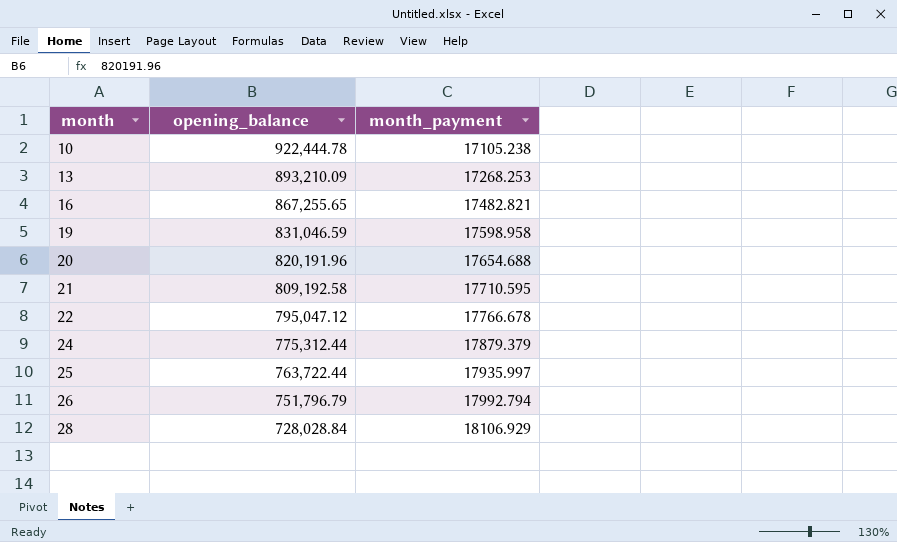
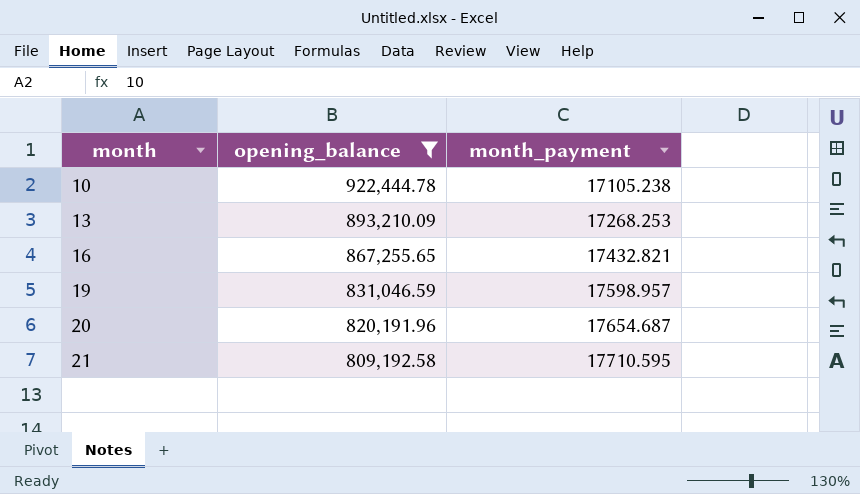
filter: none -> opening_balance >= 809,192.58
16 | month_payment: 17482.821 -> 17432.821
19 | month_payment: 17598.958 -> 17598.957
20 | month_payment: 17654.688 -> 17654.687

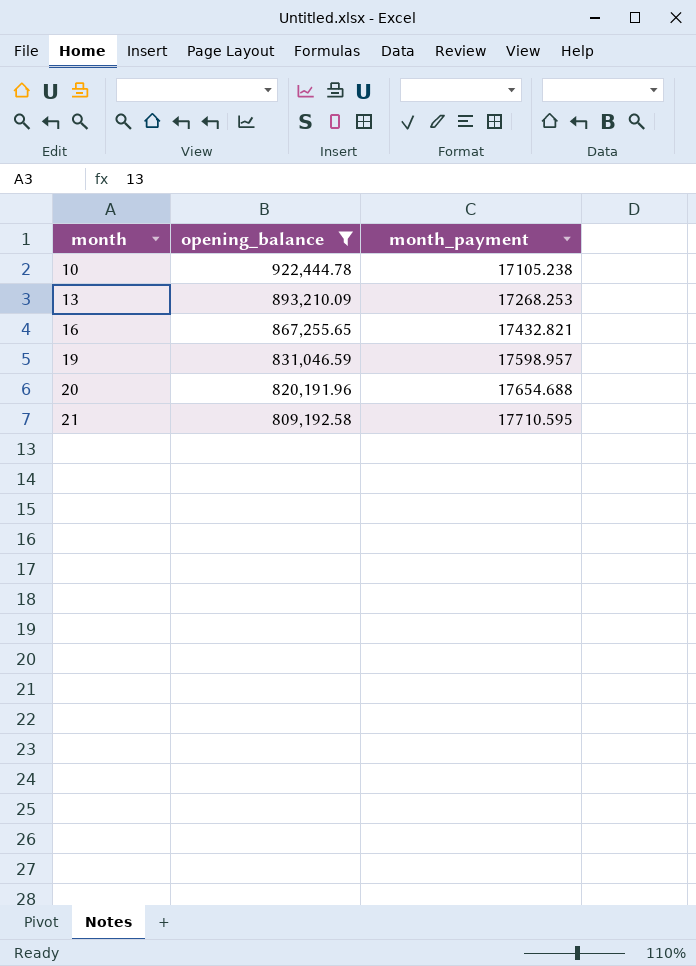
20 | month_payment: 17654.687 -> 17654.688

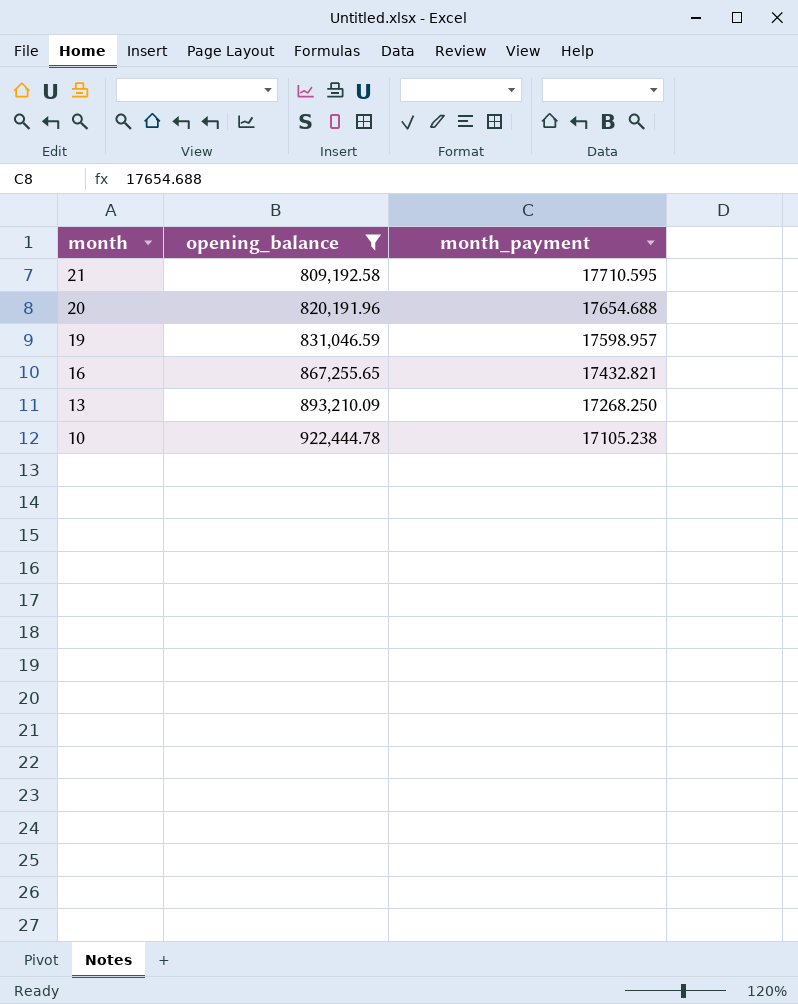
row order: month ascending -> month descending
13 | month_payment: 17268.253 -> 17268.250

